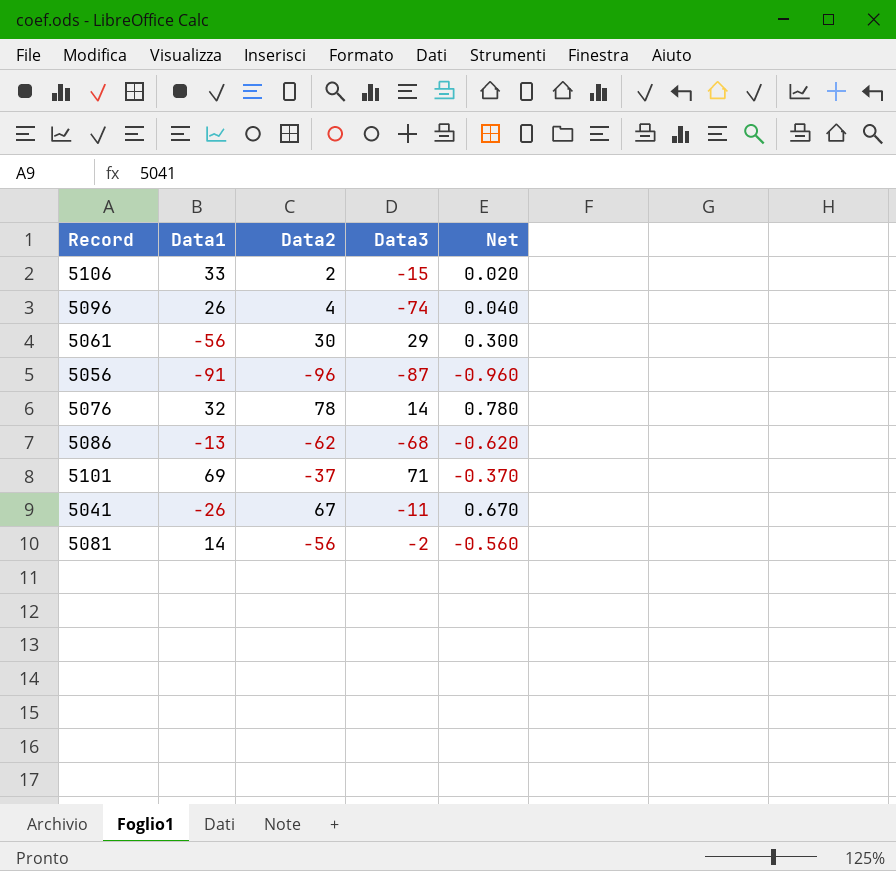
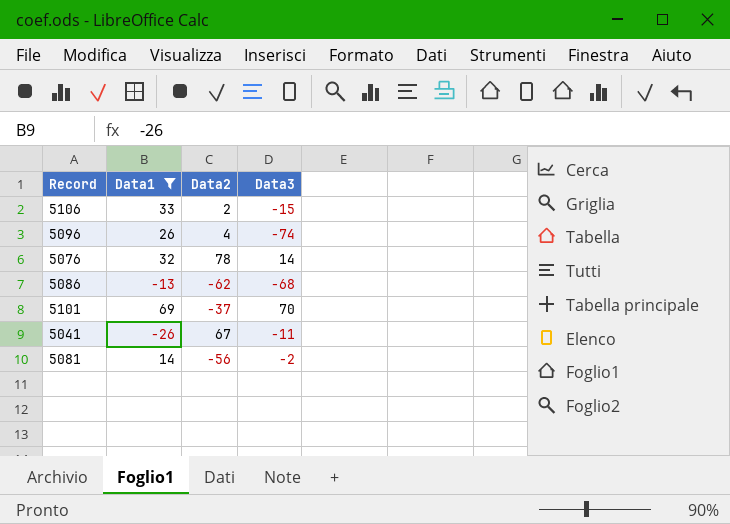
filter: none -> Data1 >= -26
column Net | formula: [Data2] * 0.01 -> none
5101 | Data3: 71 -> 70

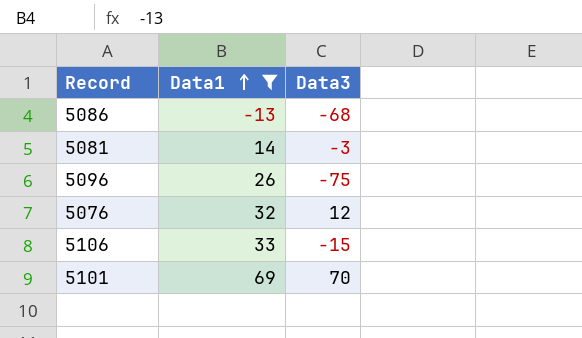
row order: none -> Data1 ascending
column Data2 | position: 3 -> none
row 5041: -26 | 67 | -11 -> none
5081 | Data3: -2 -> -3
5096 | Data3: -74 -> -75
5076 | Data3: 14 -> 12

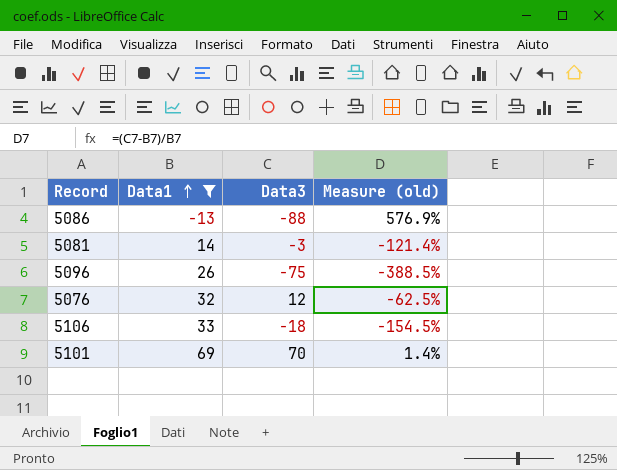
column Measure (old) | formula: none -> ([Data3] - [Data1]) / [Data1]
5086 | Data3: -68 -> -88
5106 | Data3: -15 -> -18

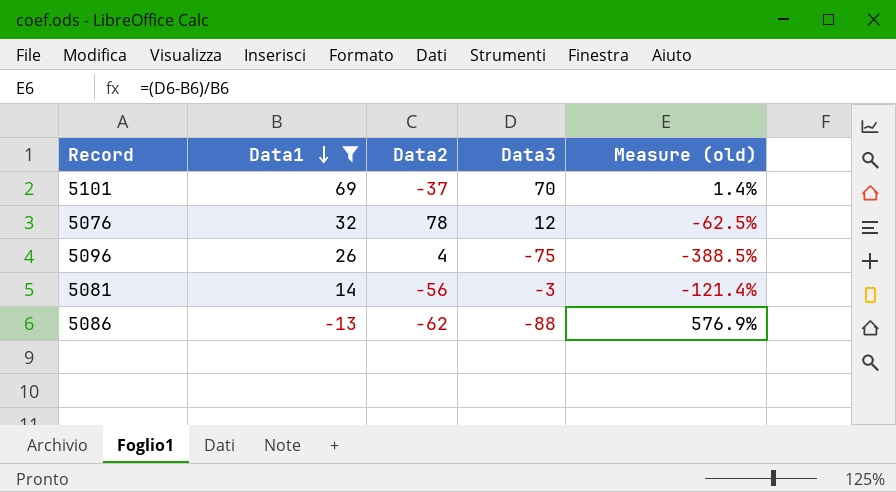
row order: Data1 ascending -> Data1 descending
column Data2 | position: none -> 3
row 5106: 33 | -18 | -154.5% -> none

